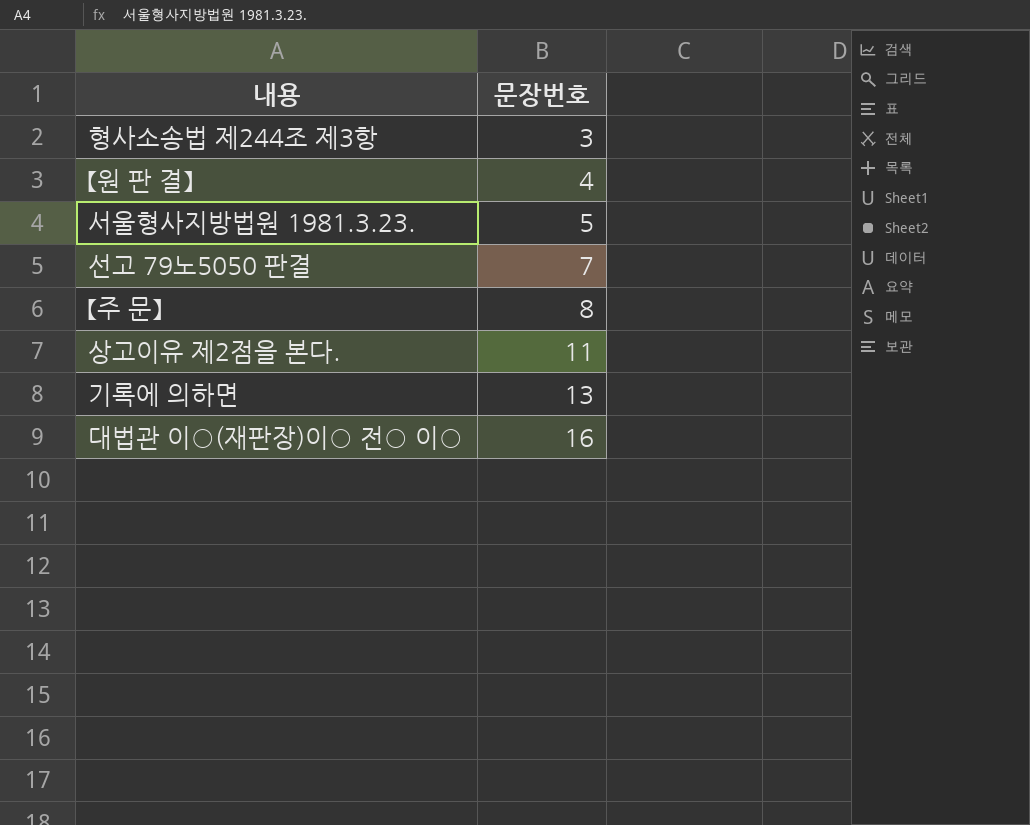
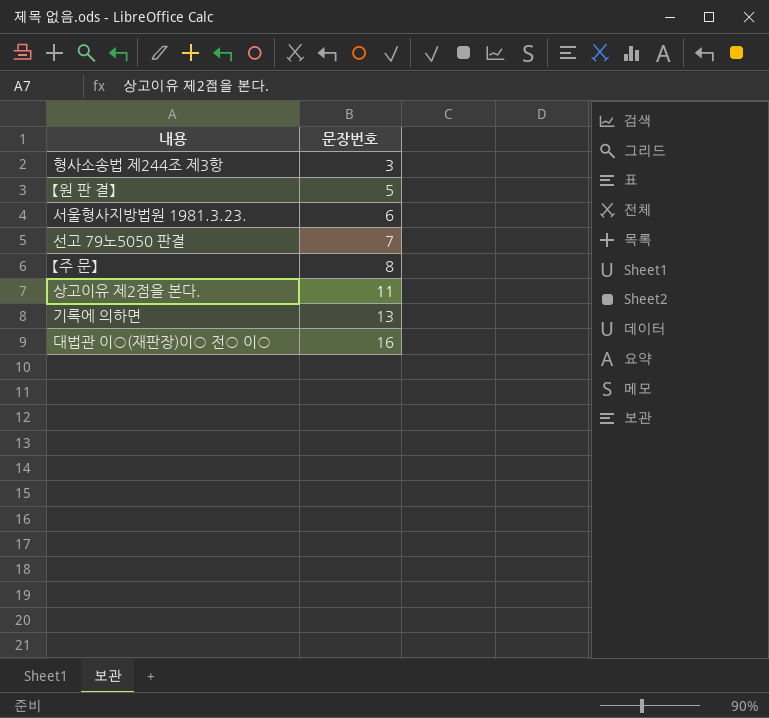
【원 판 결】 | 문장번호: 4 -> 5
서울형사지방법원 1981.3.23. | 문장번호: 5 -> 6

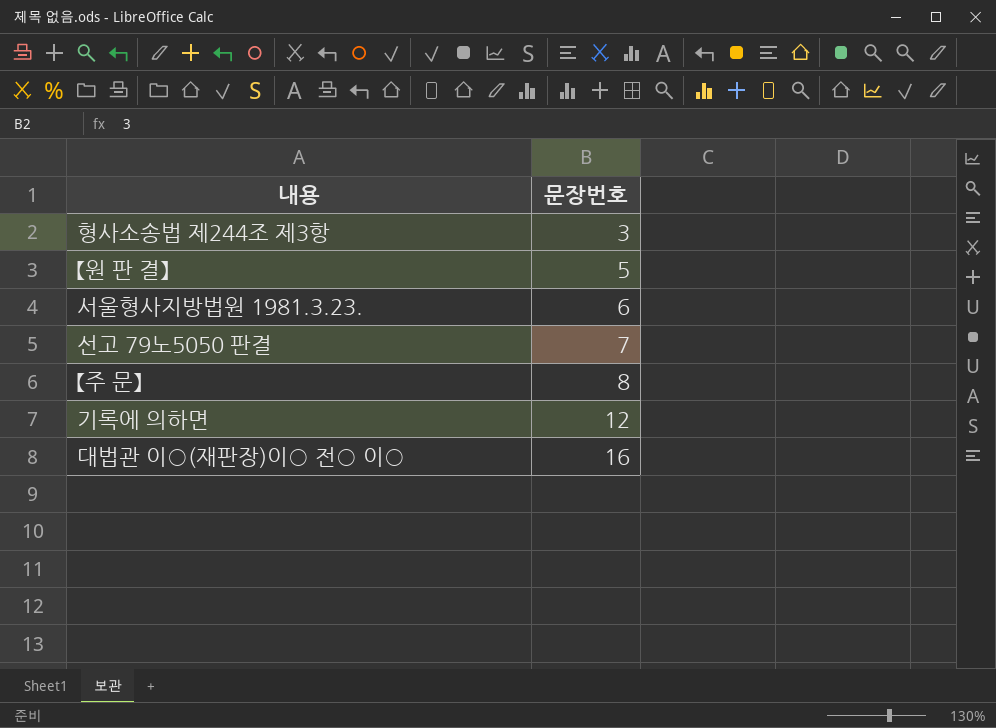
row 상고이유 제2점을 본다.: 11 -> none
기록에 의하면 | 문장번호: 13 -> 12

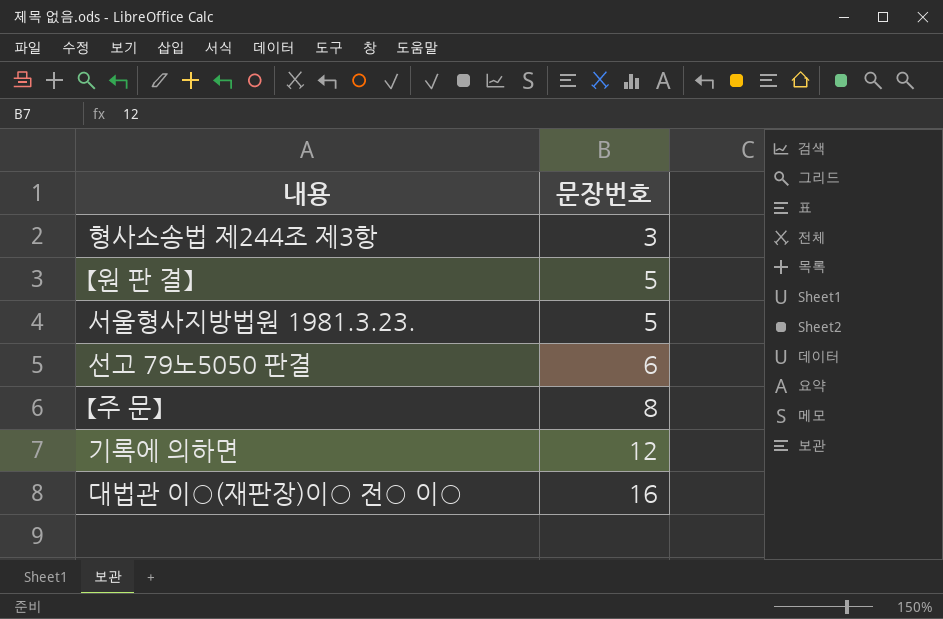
서울형사지방법원 1981.3.23. | 문장번호: 6 -> 5
선고 79노5050 판결 | 문장번호: 7 -> 6

